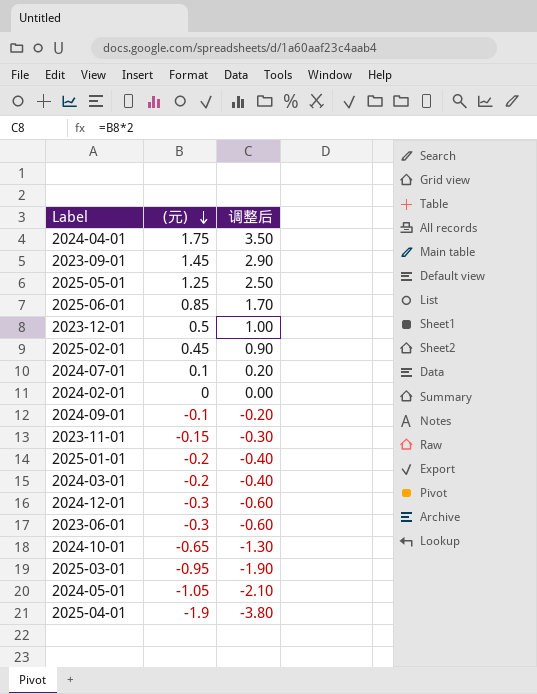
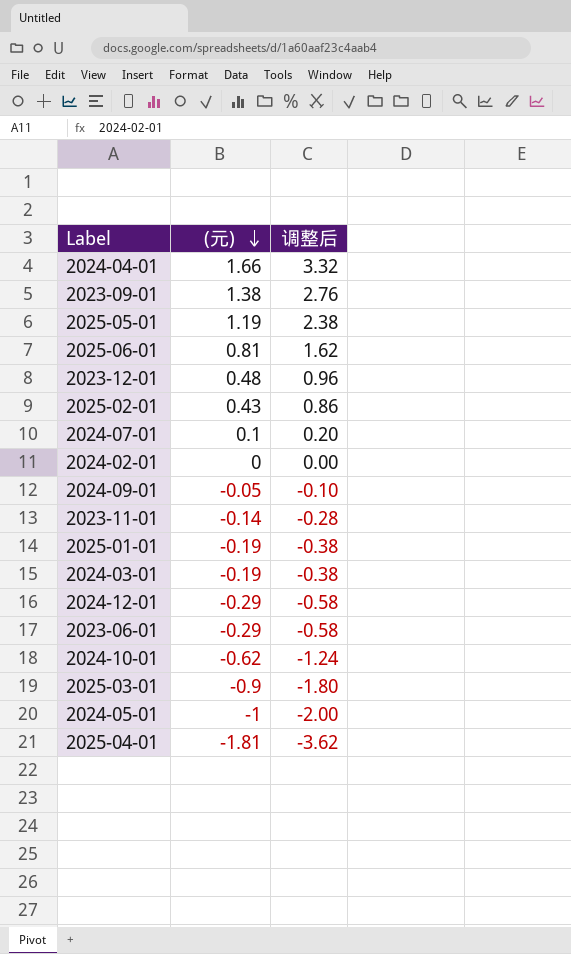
2024-04-01 | (元): 1.75 -> 1.66
2024-04-01 | 调整后: 3.50 -> 3.32
2023-09-01 | (元): 1.45 -> 1.38
2023-09-01 | 调整后: 2.90 -> 2.76
2025-05-01 | (元): 1.25 -> 1.19
2025-05-01 | 调整后: 2.50 -> 2.38
2025-06-01 | (元): 0.85 -> 0.81
2025-06-01 | 调整后: 1.70 -> 1.62
2023-12-01 | (元): 0.5 -> 0.48
2023-12-01 | 调整后: 1.00 -> 0.96
2025-02-01 | (元): 0.45 -> 0.43
2025-02-01 | 调整后: 0.90 -> 0.86
2024-09-01 | (元): -0.1 -> -0.05
2024-09-01 | 调整后: -0.20 -> -0.10
2023-11-01 | (元): -0.15 -> -0.14
2023-11-01 | 调整后: -0.30 -> -0.28
2025-01-01 | (元): -0.2 -> -0.19
2025-01-01 | 调整后: -0.40 -> -0.38
2024-03-01 | (元): -0.2 -> -0.19
2024-03-01 | 调整后: -0.40 -> -0.38
2024-12-01 | (元): -0.3 -> -0.29
2024-12-01 | 调整后: -0.60 -> -0.58
2023-06-01 | (元): -0.3 -> -0.29
2023-06-01 | 调整后: -0.60 -> -0.58
2024-10-01 | (元): -0.65 -> -0.62
2024-10-01 | 调整后: -1.30 -> -1.24
2025-03-01 | (元): -0.95 -> -0.9
2025-03-01 | 调整后: -1.90 -> -1.80
2024-05-01 | (元): -1.05 -> -1
2024-05-01 | 调整后: -2.10 -> -2.00
2025-04-01 | (元): -1.9 -> -1.81
2025-04-01 | 调整后: -3.80 -> -3.62

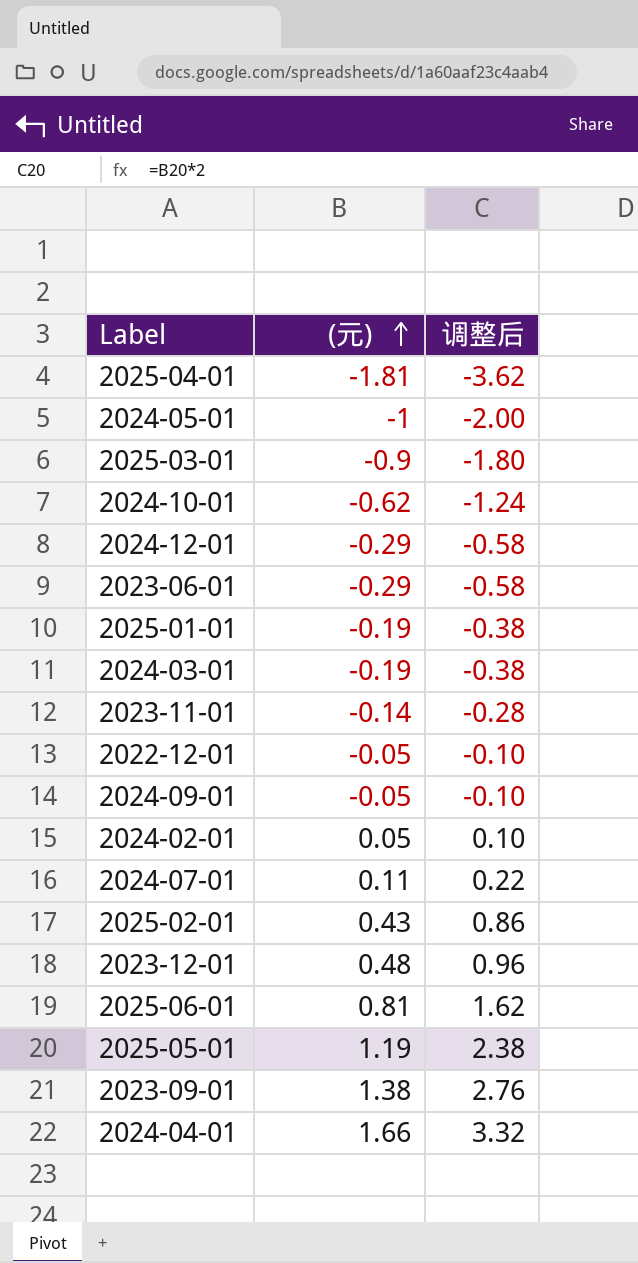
row order: (元) descending -> (元) ascending
row 2022-12-01: none -> -0.05 | -0.10
2024-02-01 | (元): 0 -> 0.05
2024-02-01 | 调整后: 0.00 -> 0.10
2024-07-01 | (元): 0.1 -> 0.11
2024-07-01 | 调整后: 0.20 -> 0.22

